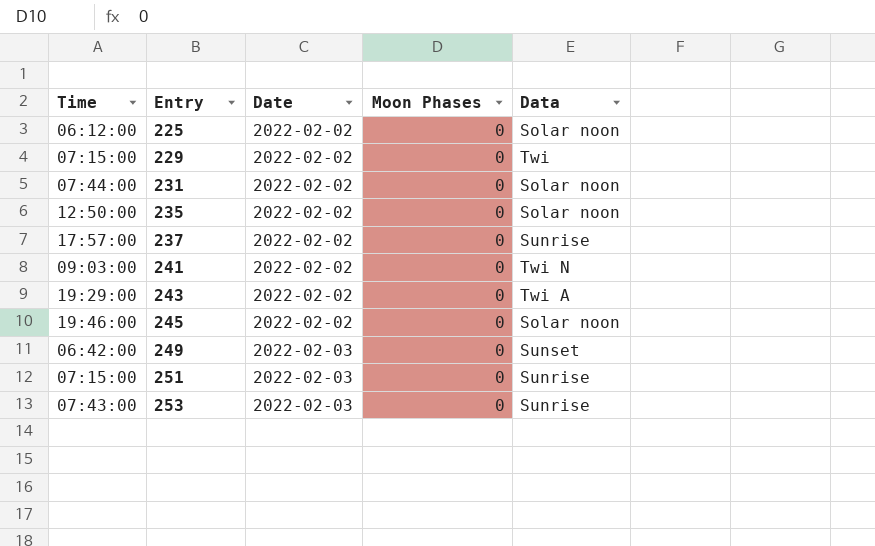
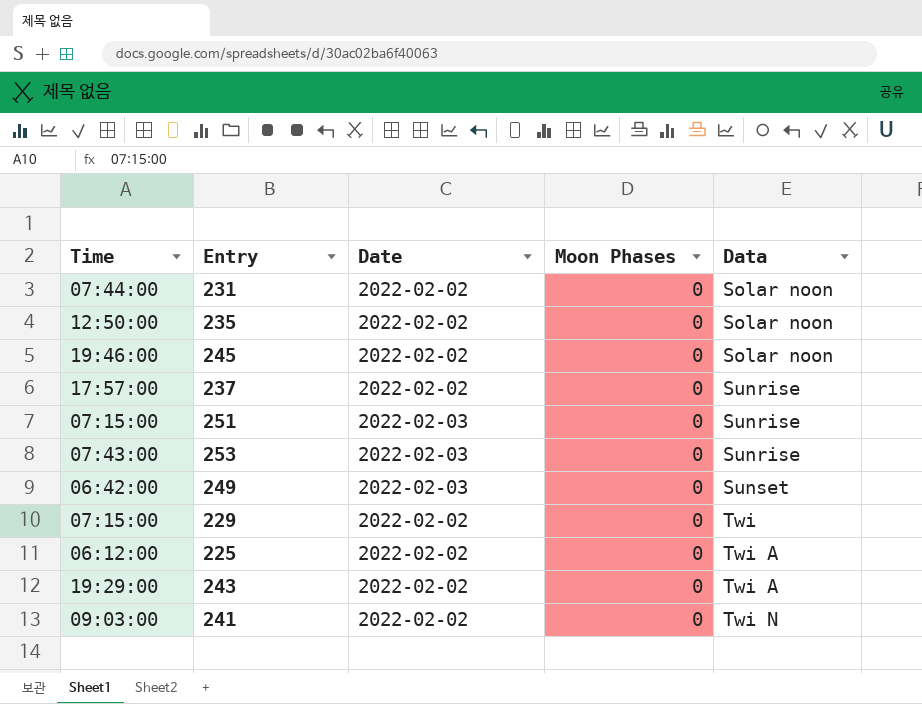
row order: Entry ascending -> Data ascending
225 | Data: Solar noon -> Twi A

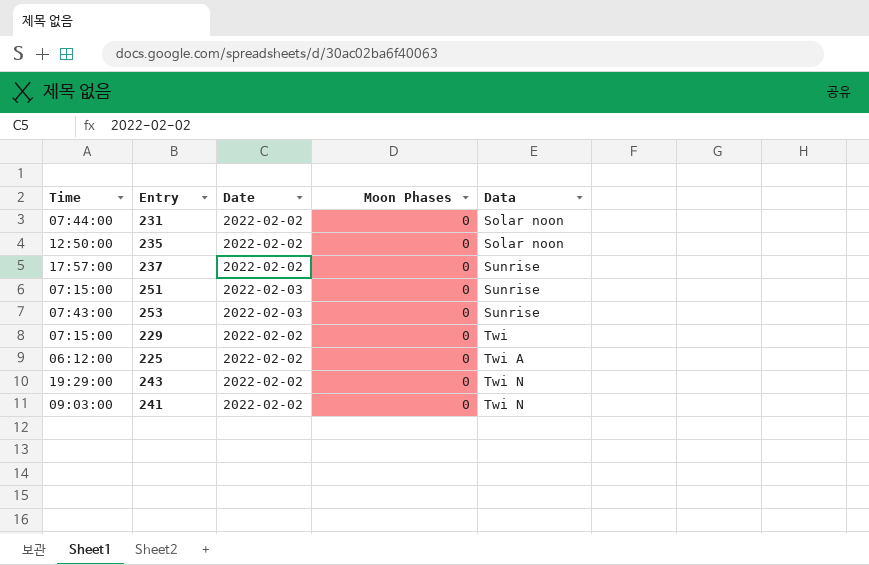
row 245: 19:46:00 | 2022-02-02 | 0 | Solar noon -> none
row 249: 06:42:00 | 2022-02-03 | 0 | Sunset -> none
243 | Data: Twi A -> Twi N

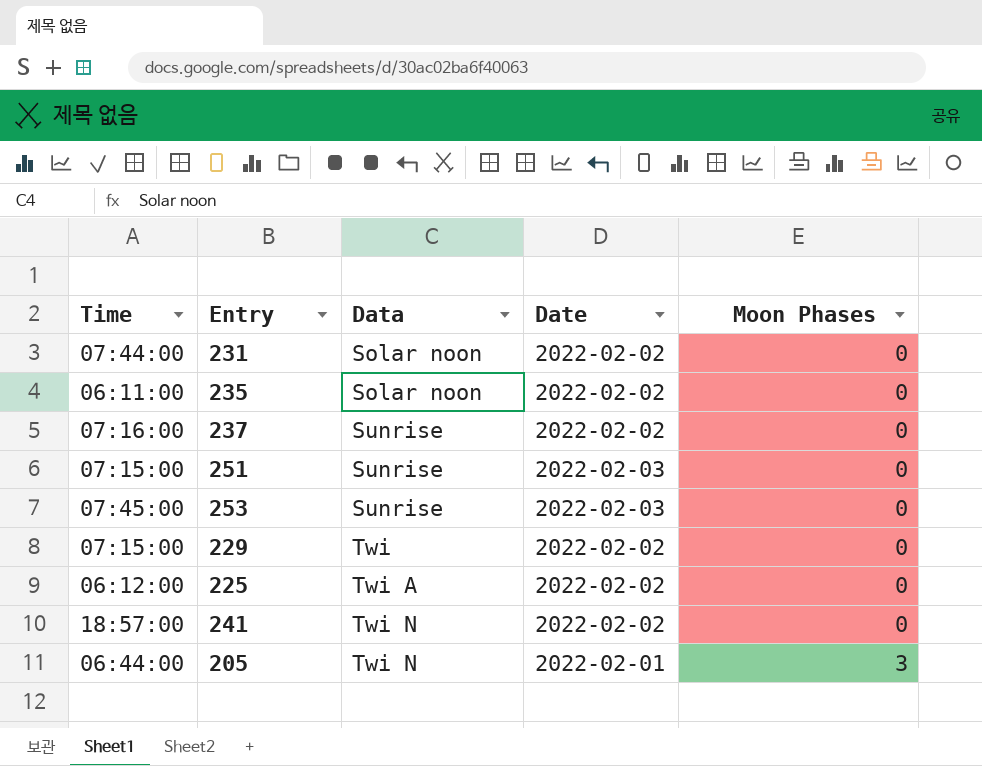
column Data | position: 5 -> 3
row 243: 19:29:00 | 2022-02-02 | 0 | Twi N -> none
235 | Time: 12:50:00 -> 06:11:00
237 | Time: 17:57:00 -> 07:16:00
253 | Time: 07:43:00 -> 07:45:00
241 | Time: 09:03:00 -> 18:57:00
row 205: none -> 06:44:00 | Twi N | 2022-02-01 | 3

